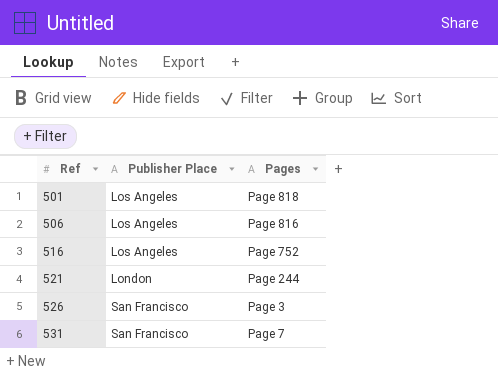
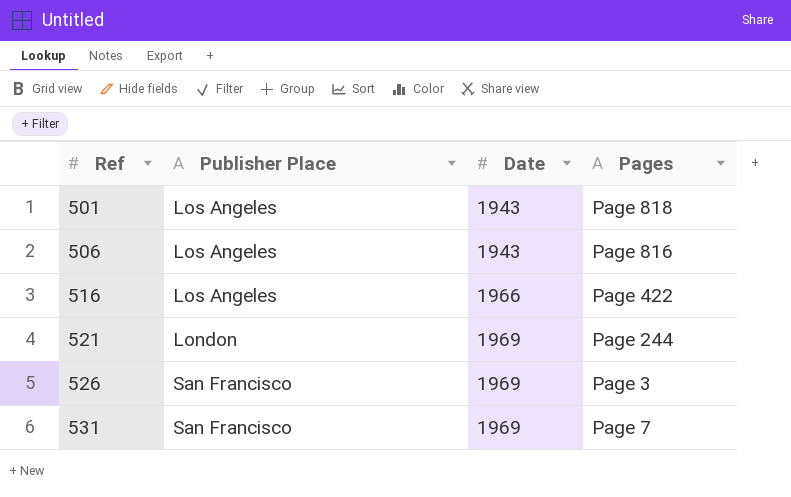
column Date | position: none -> 3
516 | Pages: Page 752 -> Page 422

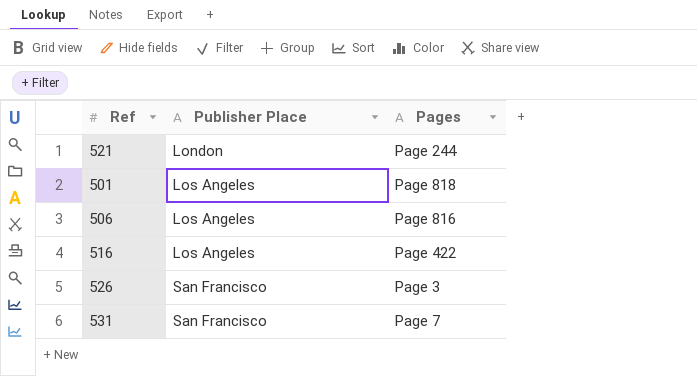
row order: Ref ascending -> Publisher Place ascending
column Date | position: 3 -> none

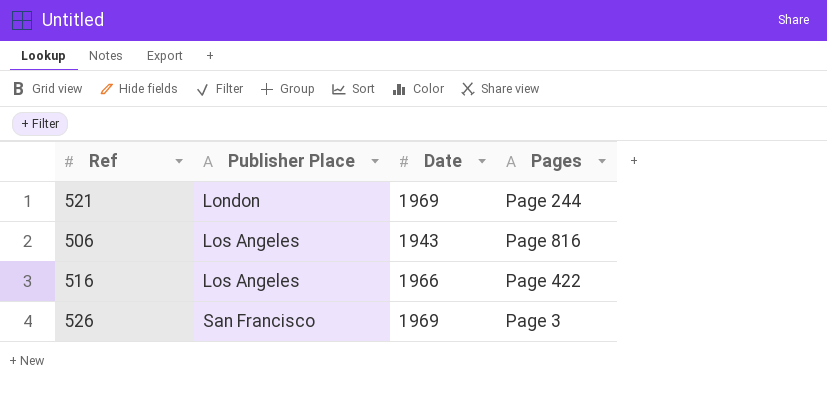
column Date | position: none -> 3
row 501: Los Angeles | Page 818 -> none
row 531: San Francisco | Page 7 -> none

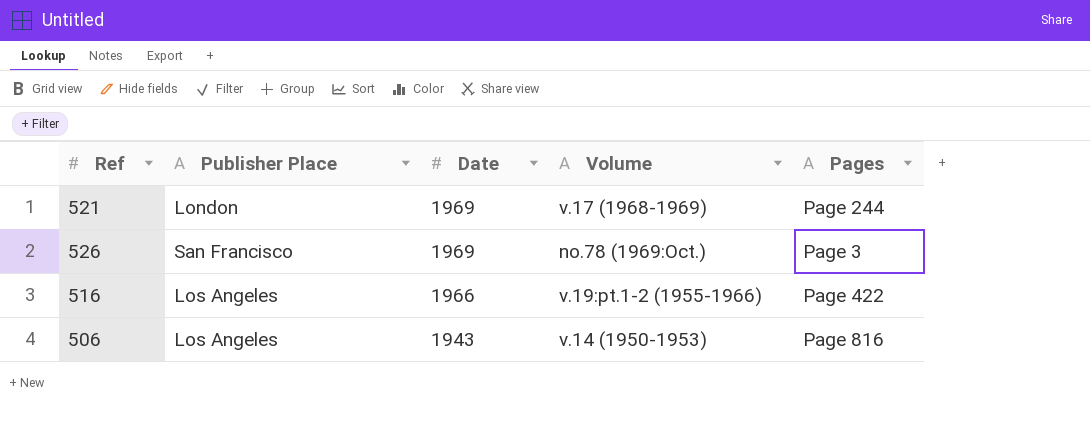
row order: Publisher Place ascending -> Date descending
column Volume | position: none -> 4

